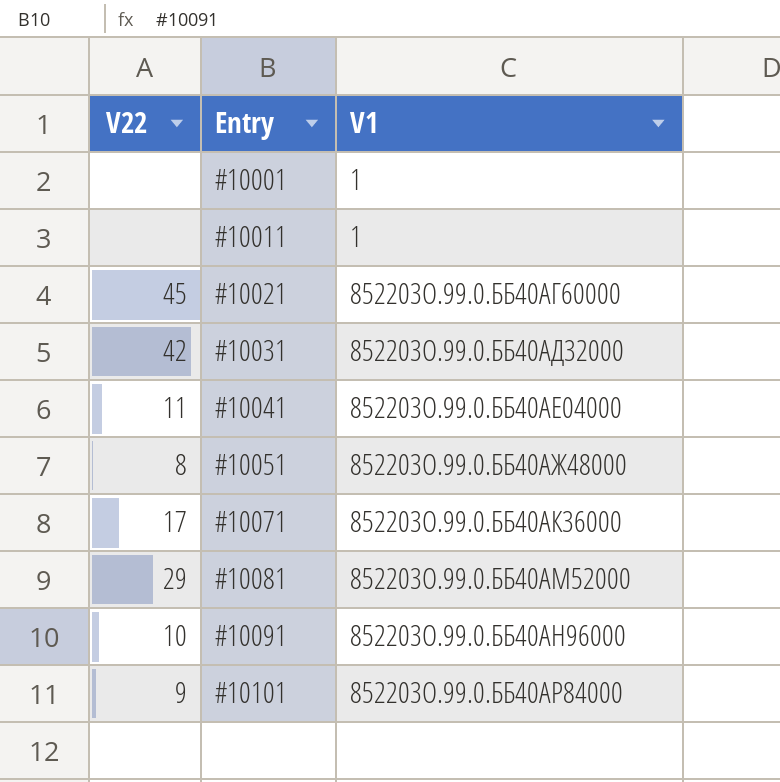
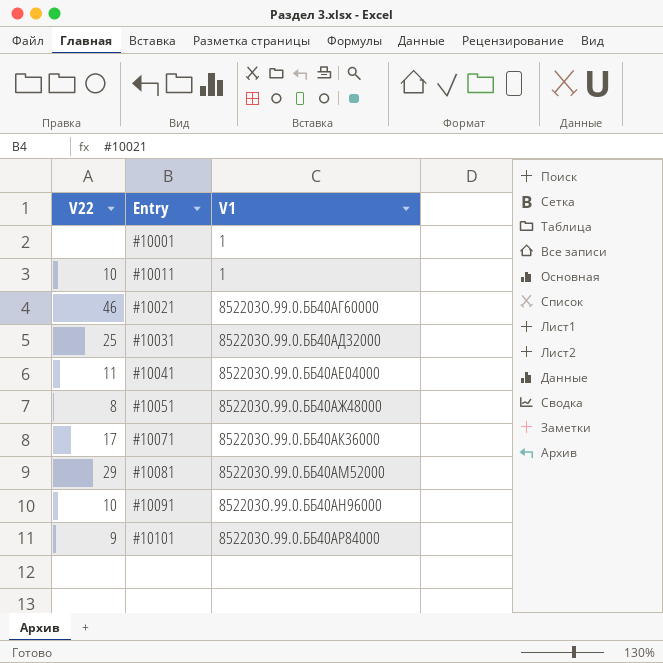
#10011 | V22: none -> 10
#10021 | V22: 45 -> 46
#10031 | V22: 42 -> 25

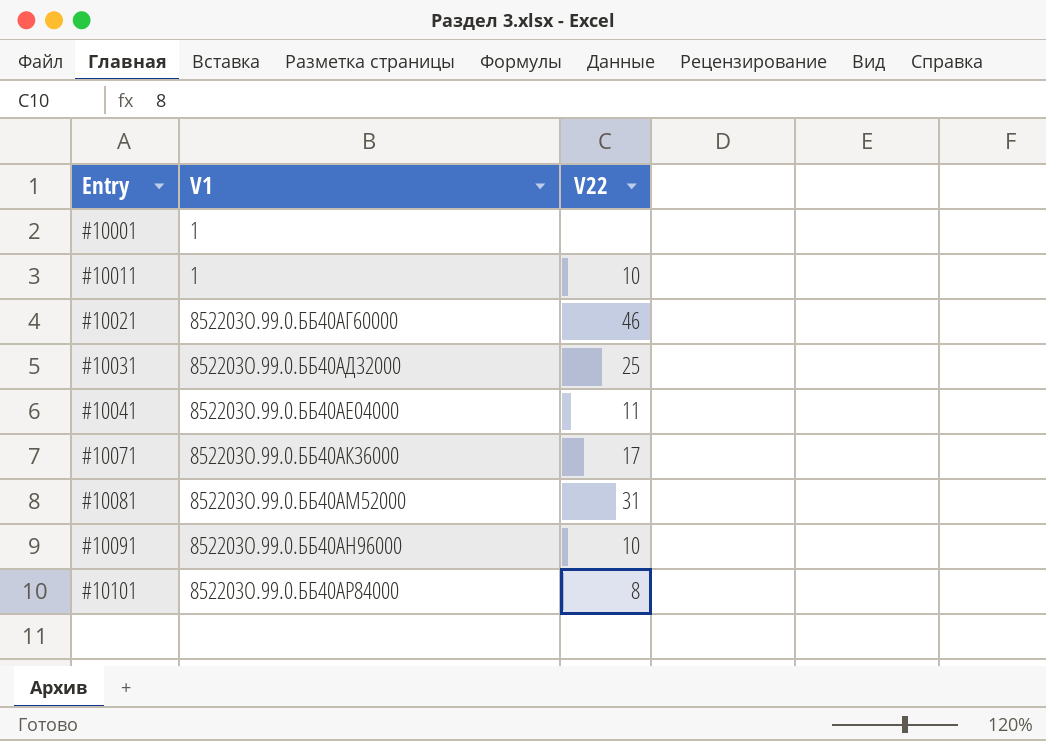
column V22 | position: 1 -> 3
row #10051: 8 | 852203О.99.0.ББ40АЖ48000 -> none
#10081 | V22: 29 -> 31
#10101 | V22: 9 -> 8

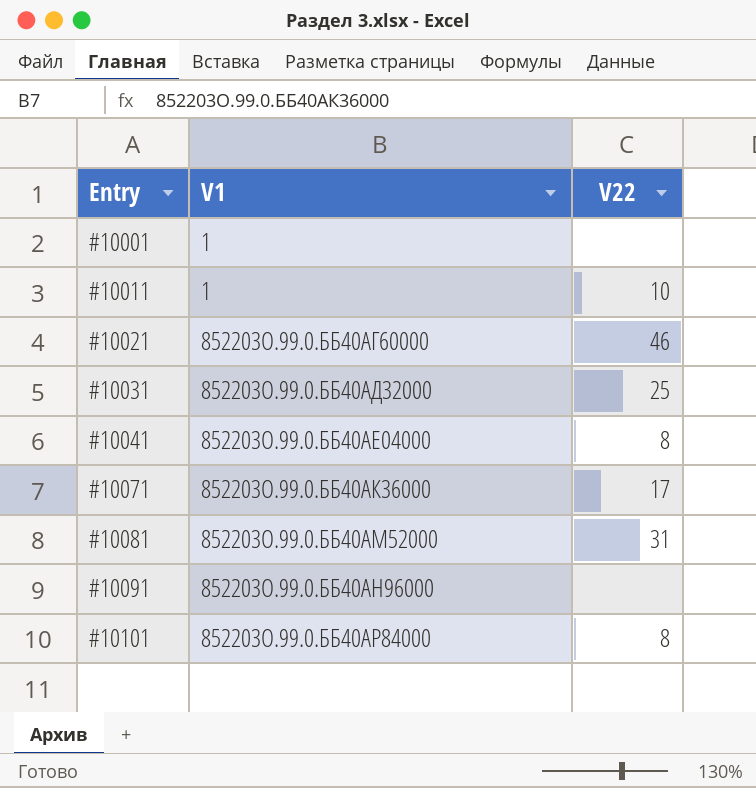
#10041 | V22: 11 -> 8
#10091 | V22: 10 -> none

